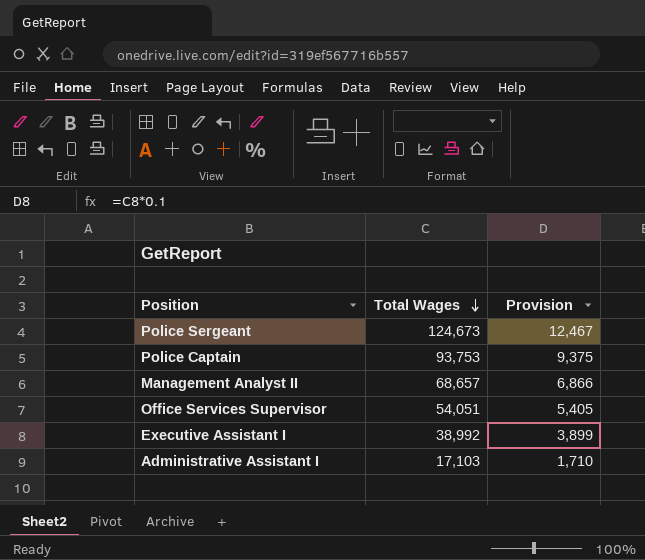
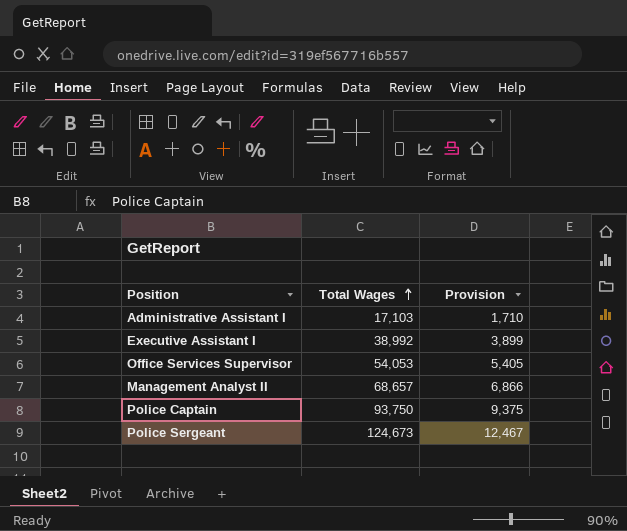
row order: Total Wages descending -> Total Wages ascending
Office Services Supervisor | Total Wages: 54,051 -> 54,053
Police Captain | Total Wages: 93,753 -> 93,750

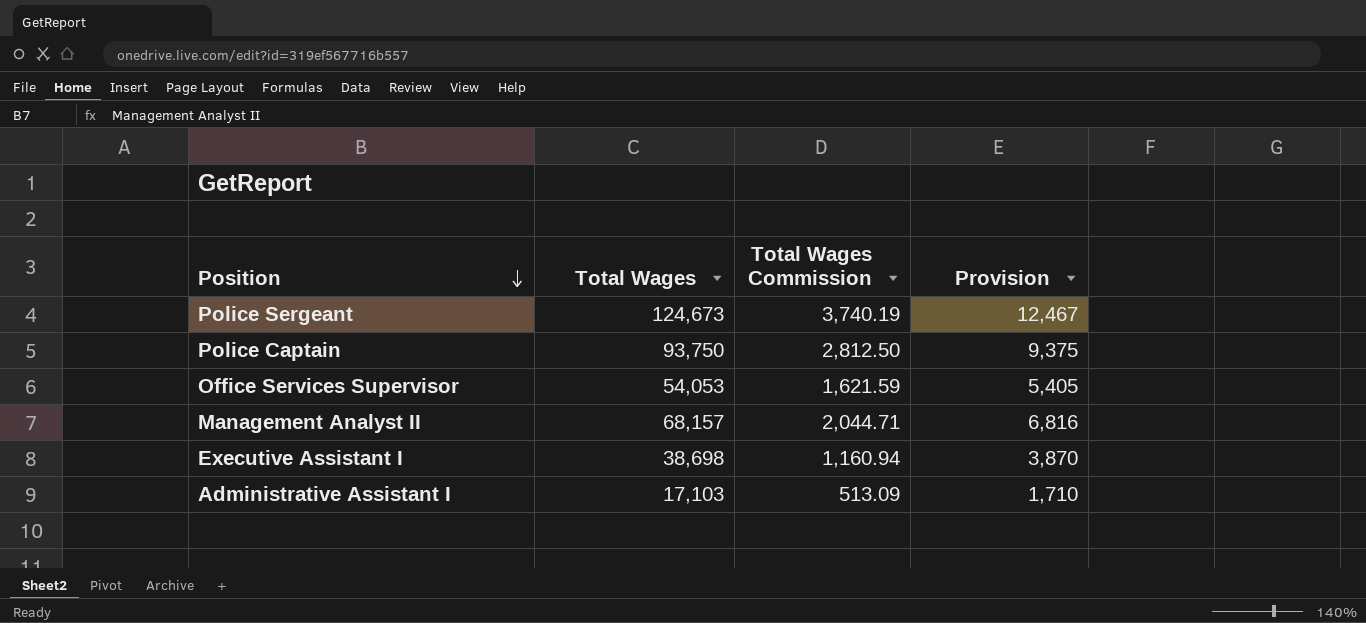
row order: Total Wages ascending -> Position descending
column Total Wages Commission | formula: none -> [Total Wages] * 0.03
Management Analyst II | Total Wages: 68,657 -> 68,157
Management Analyst II | Provision: 6,866 -> 6,816
Executive Assistant I | Total Wages: 38,992 -> 38,698
Executive Assistant I | Provision: 3,899 -> 3,870

